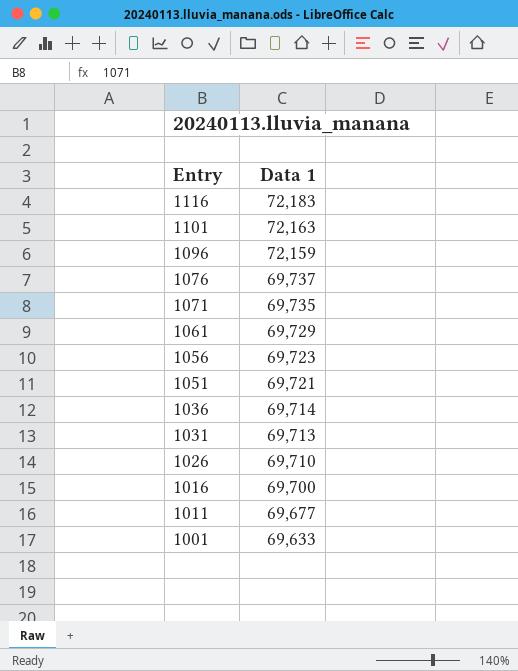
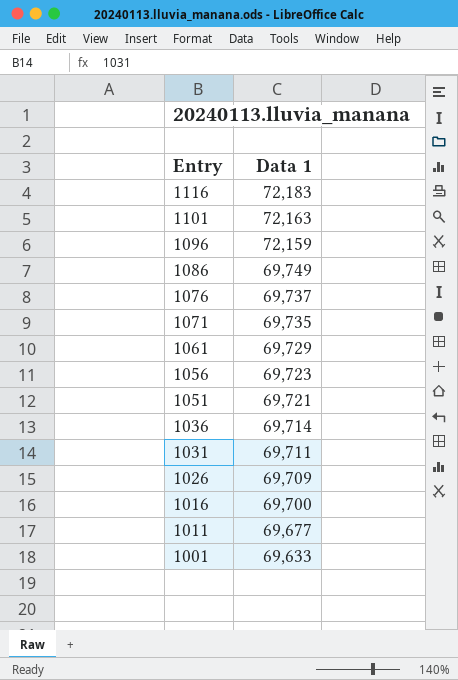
row 1086: none -> 69,749
1031 | Data 1: 69,713 -> 69,711
1026 | Data 1: 69,710 -> 69,709

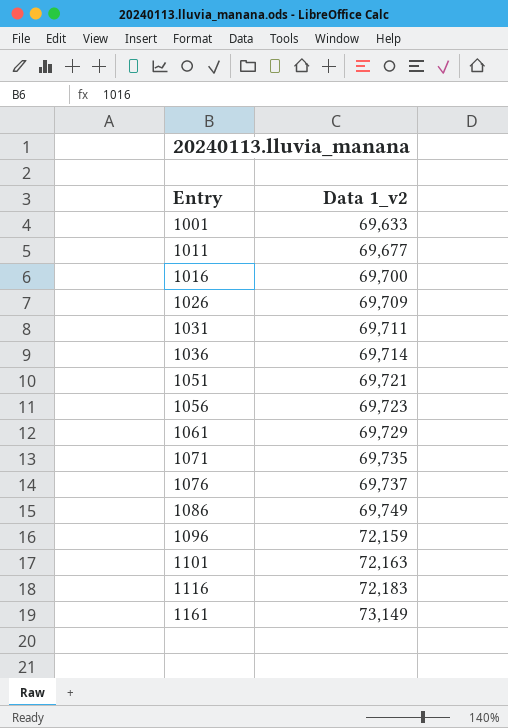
row order: Entry descending -> Entry ascending
column name: Data 1 -> Data 1_v2
row 1161: none -> 73,149

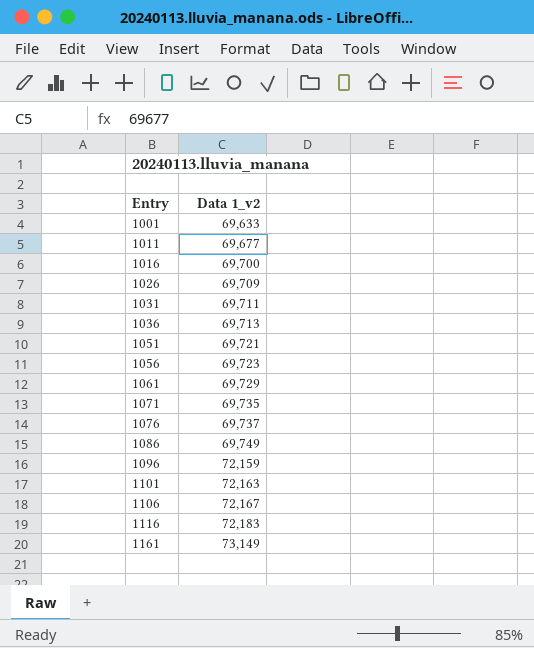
1036 | Data 1_v2: 69,714 -> 69,713
row 1106: none -> 72,167

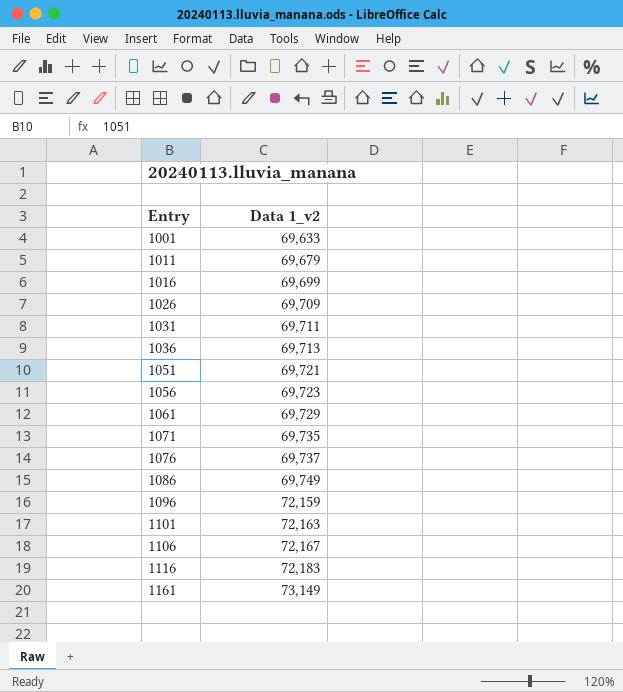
1011 | Data 1_v2: 69,677 -> 69,679
1016 | Data 1_v2: 69,700 -> 69,699

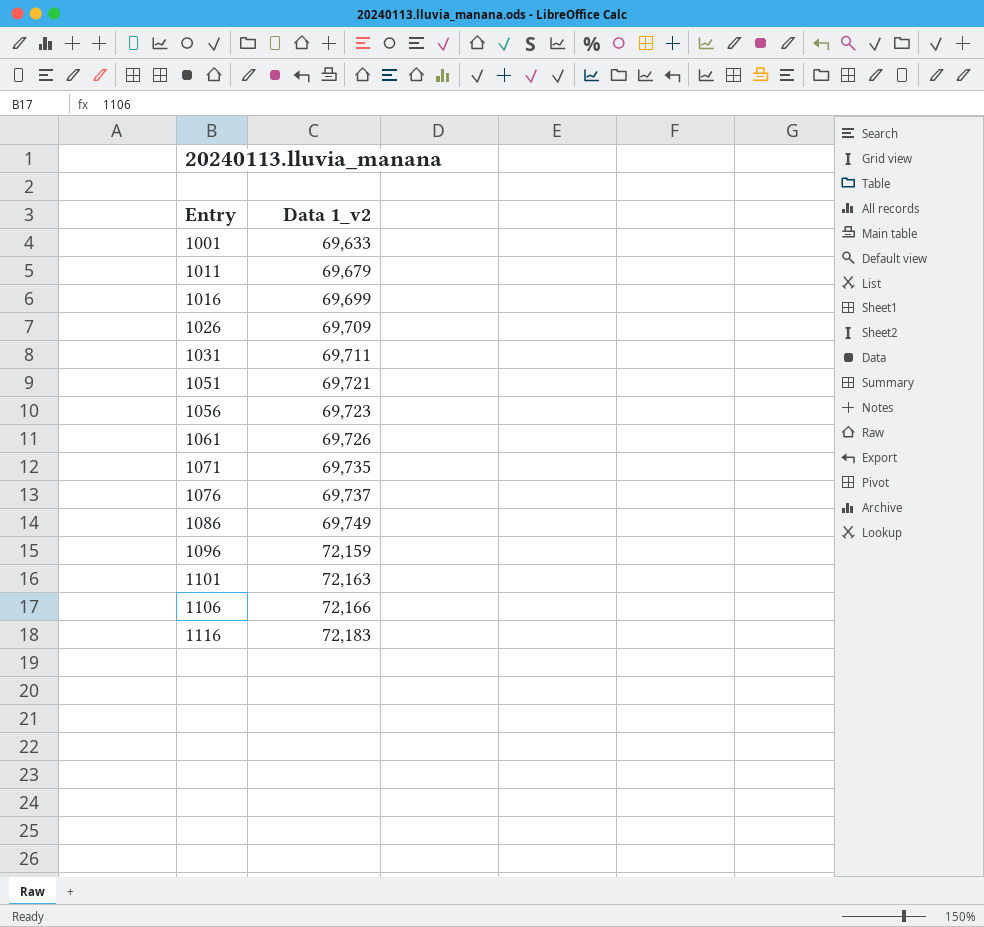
row 1036: 69,713 -> none
row 1161: 73,149 -> none
1061 | Data 1_v2: 69,729 -> 69,726
1106 | Data 1_v2: 72,167 -> 72,166

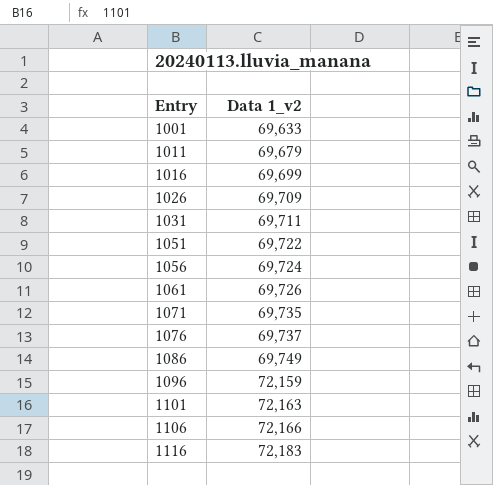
1051 | Data 1_v2: 69,721 -> 69,722
1056 | Data 1_v2: 69,723 -> 69,724

